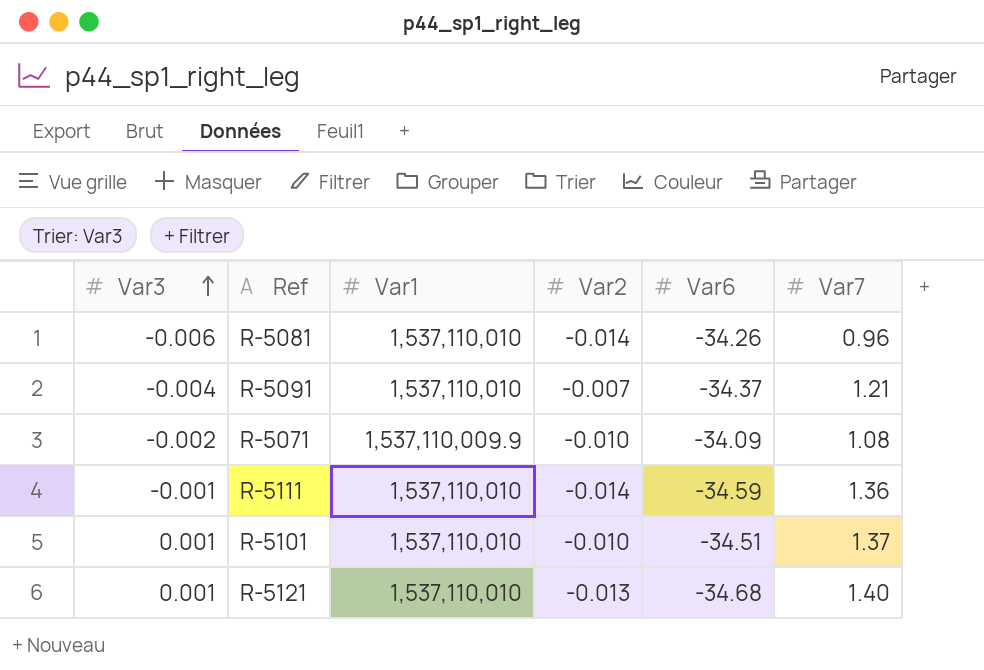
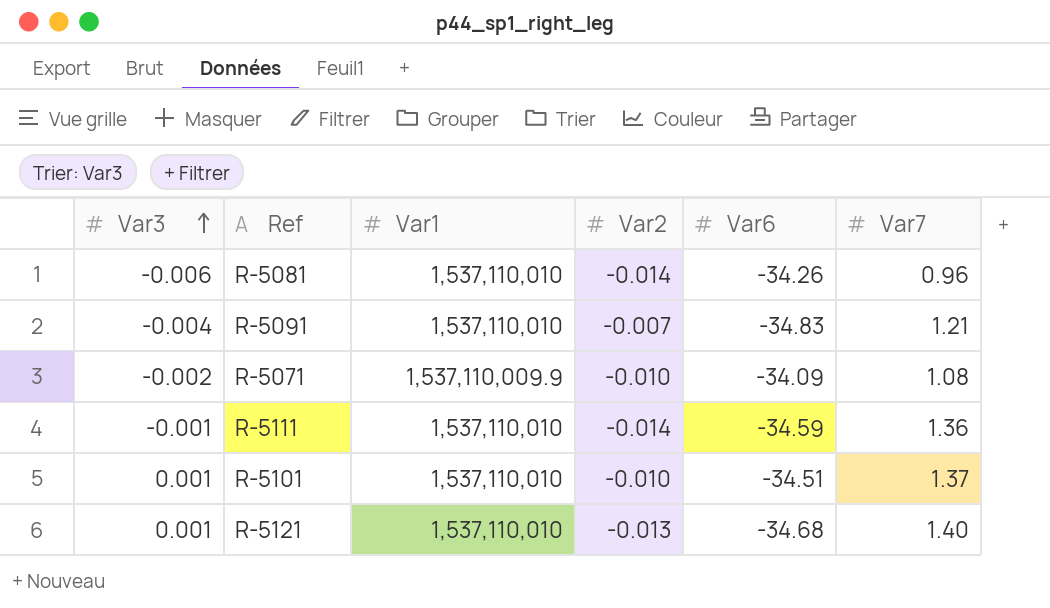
R-5091 | Var6: -34.37 -> -34.83

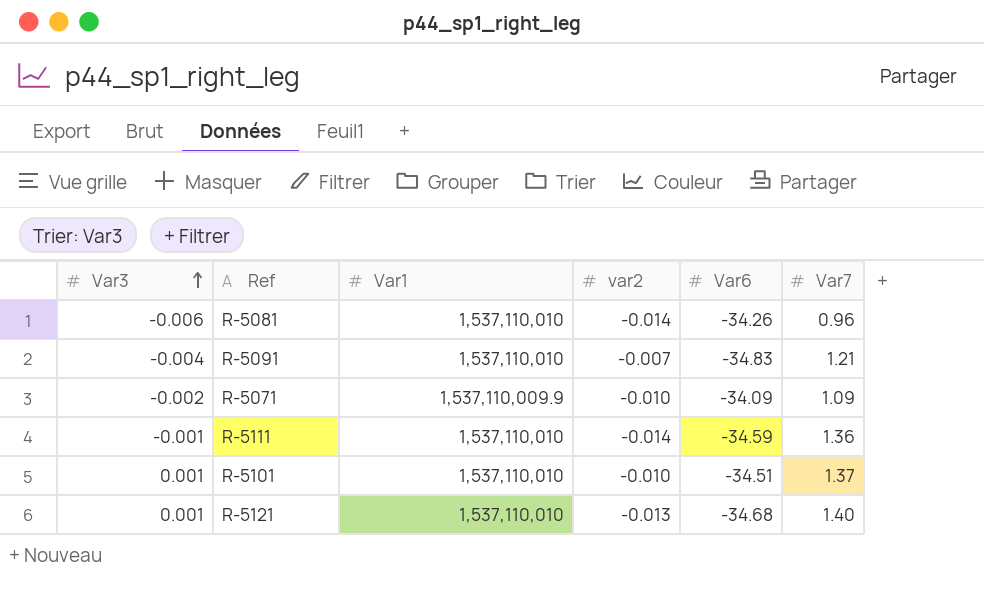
column name: Var2 -> var2
R-5071 | Var7: 1.08 -> 1.09

